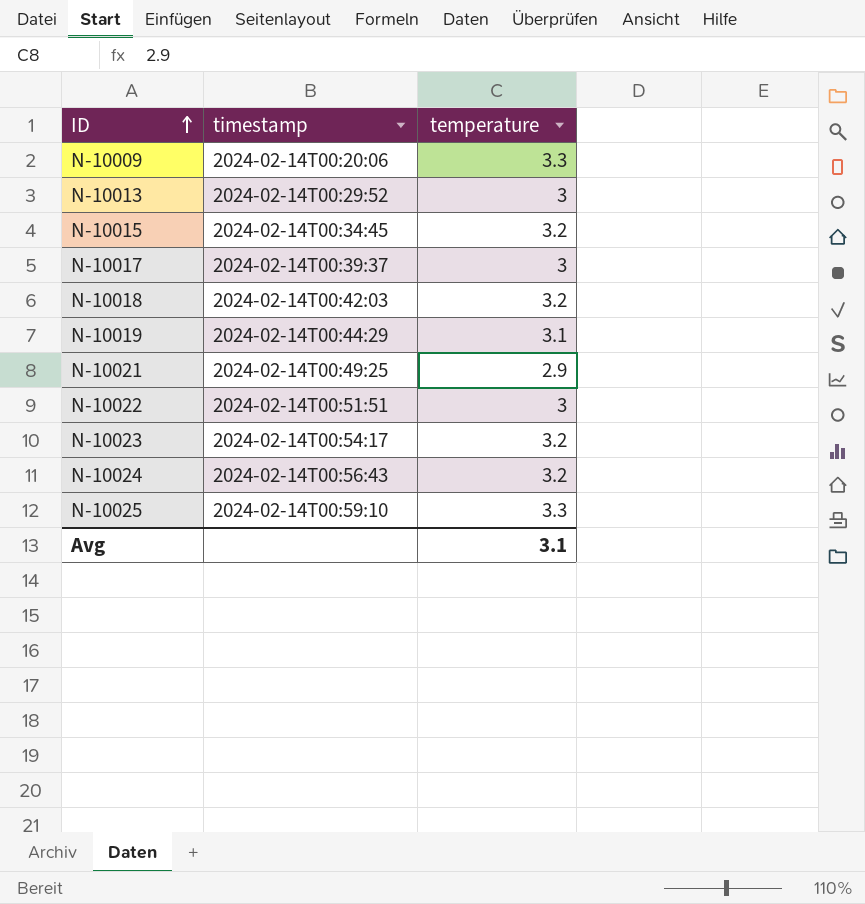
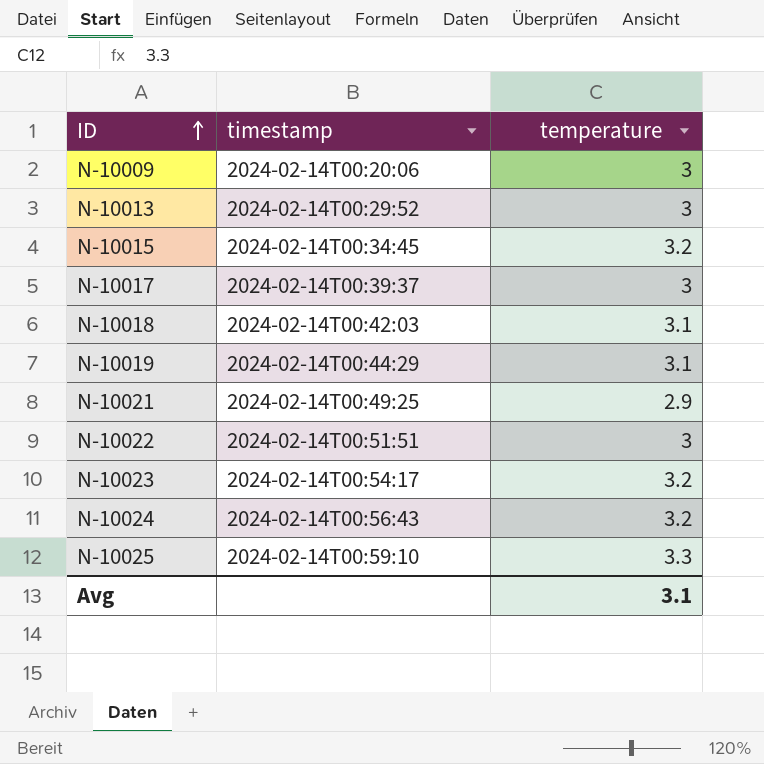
N-10009 | temperature: 3.3 -> 3
N-10018 | temperature: 3.2 -> 3.1

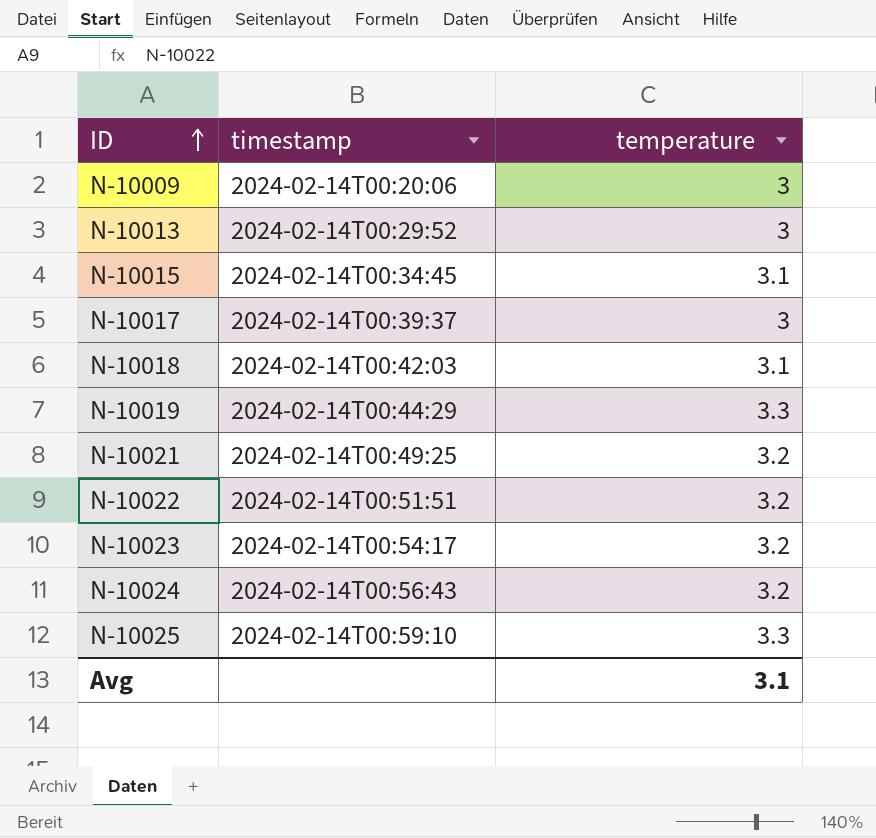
N-10015 | temperature: 3.2 -> 3.1
N-10019 | temperature: 3.1 -> 3.3
N-10021 | temperature: 2.9 -> 3.2
N-10022 | temperature: 3 -> 3.2

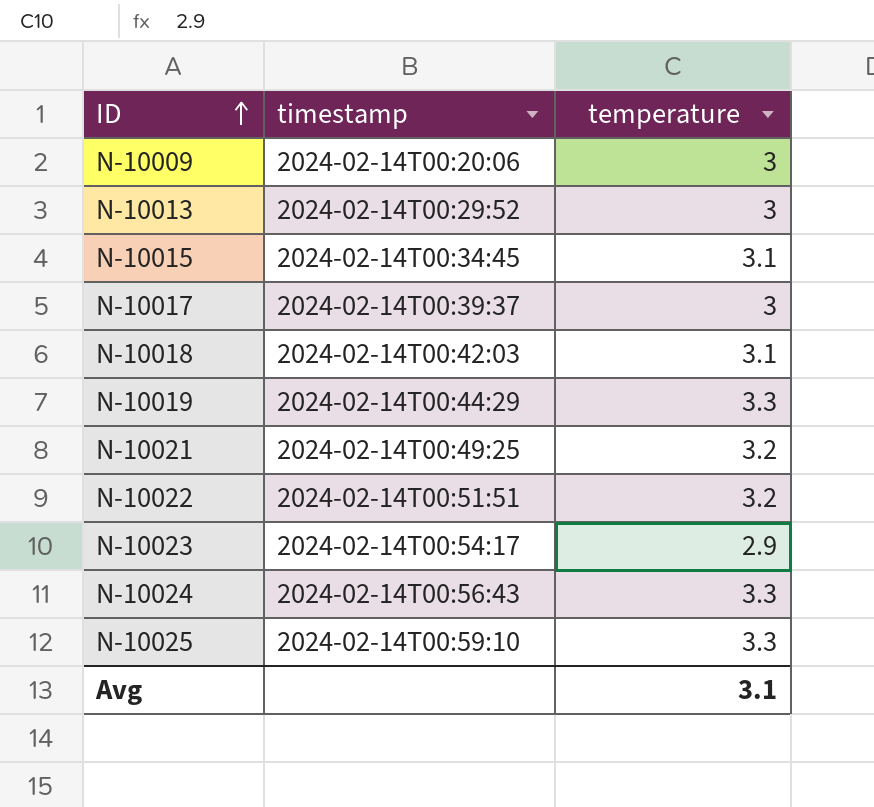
N-10023 | temperature: 3.2 -> 2.9
N-10024 | temperature: 3.2 -> 3.3

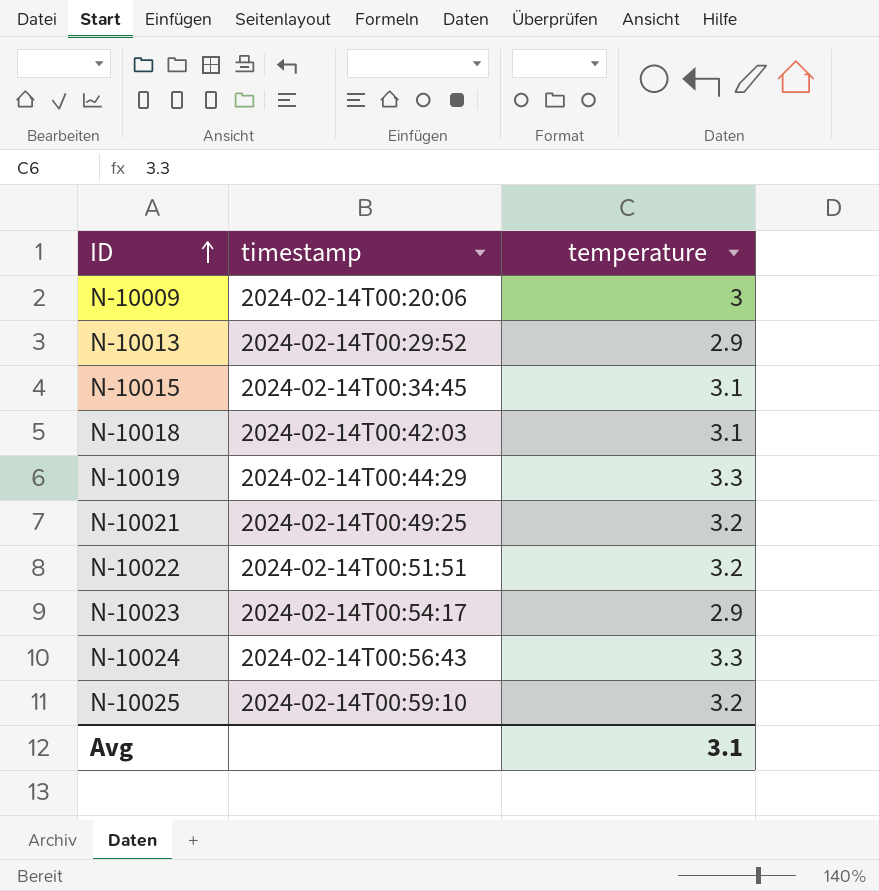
row N-10017: 2024-02-14T00:39:37 | 3 -> none
N-10013 | temperature: 3 -> 2.9
N-10025 | temperature: 3.3 -> 3.2

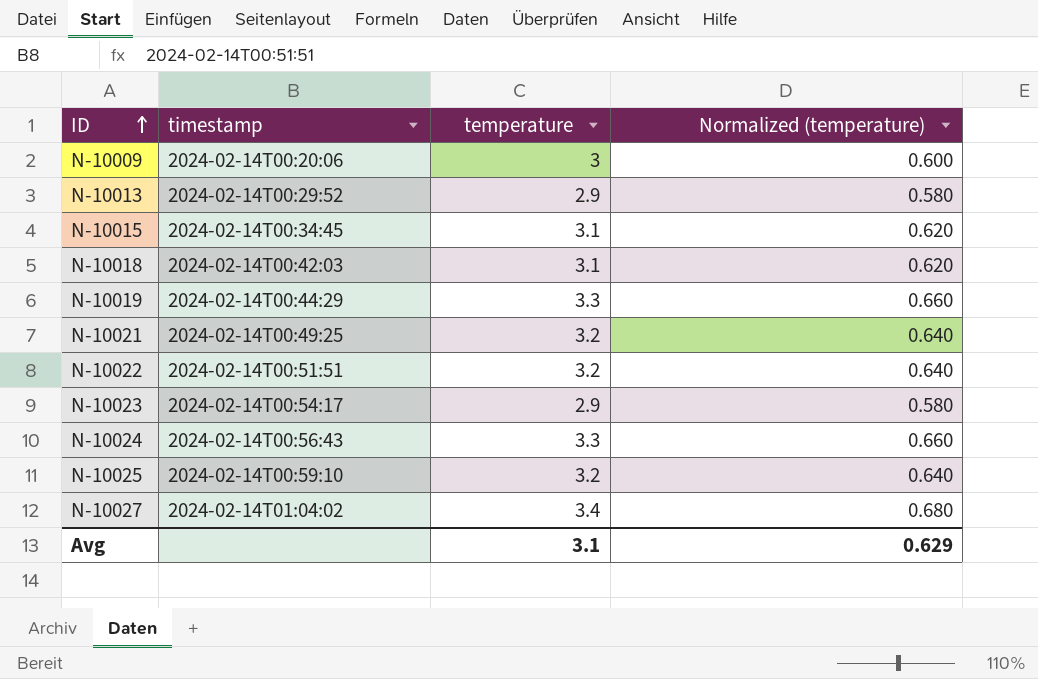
column Normalized (temperature) | formula: none -> [temperature] * 0.2
row N-10027: none -> 2024-02-14T01:04:02 | 3.4 | 0.680

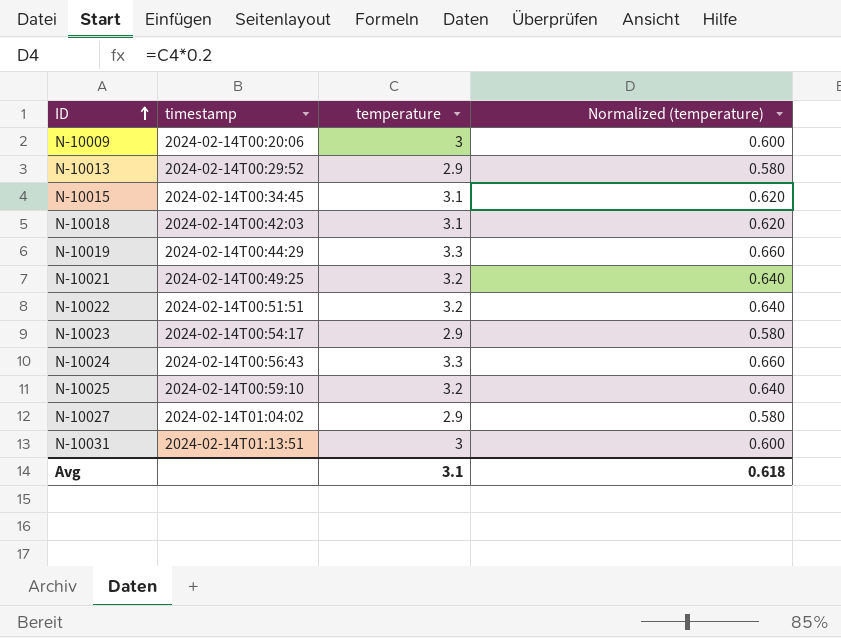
N-10027 | temperature: 3.4 -> 2.9
N-10027 | Normalized (temperature): 0.680 -> 0.580
row N-10031: none -> 2024-02-14T01:13:51 | 3 | 0.600
Avg | Normalized (temperature): 0.629 -> 0.618

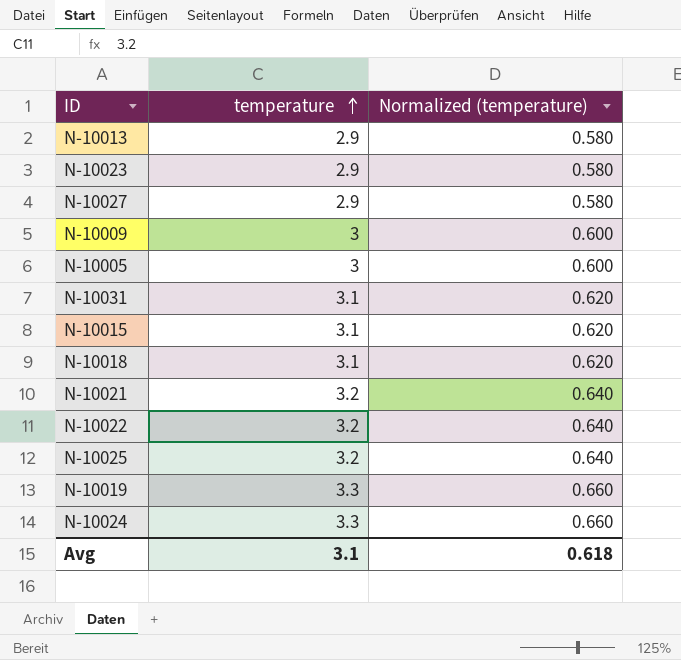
row order: ID ascending -> temperature ascending
column timestamp | position: 2 -> none
row N-10005: none -> 3 | 0.600
N-10031 | temperature: 3 -> 3.1
N-10031 | Normalized (temperature): 0.600 -> 0.620

